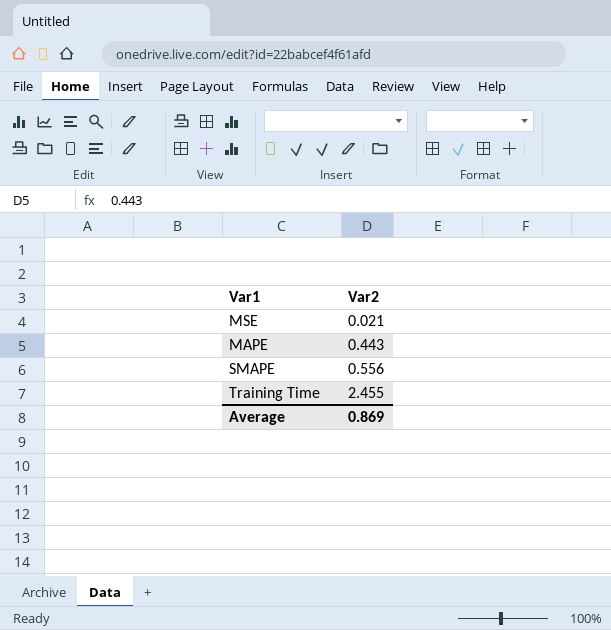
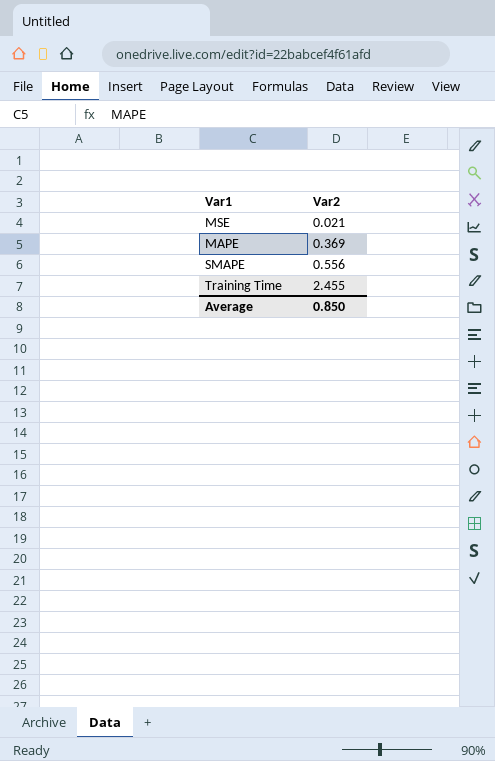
MAPE | Var2: 0.443 -> 0.369
Average | Var2: 0.869 -> 0.850

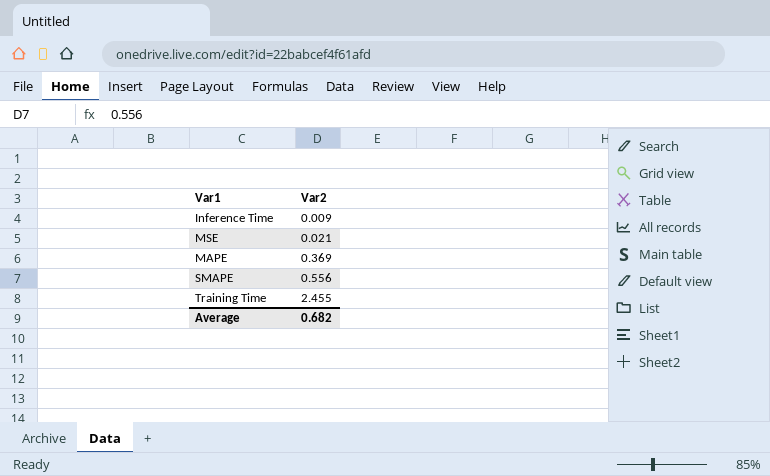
row Inference Time: none -> 0.009
Average | Var2: 0.850 -> 0.682

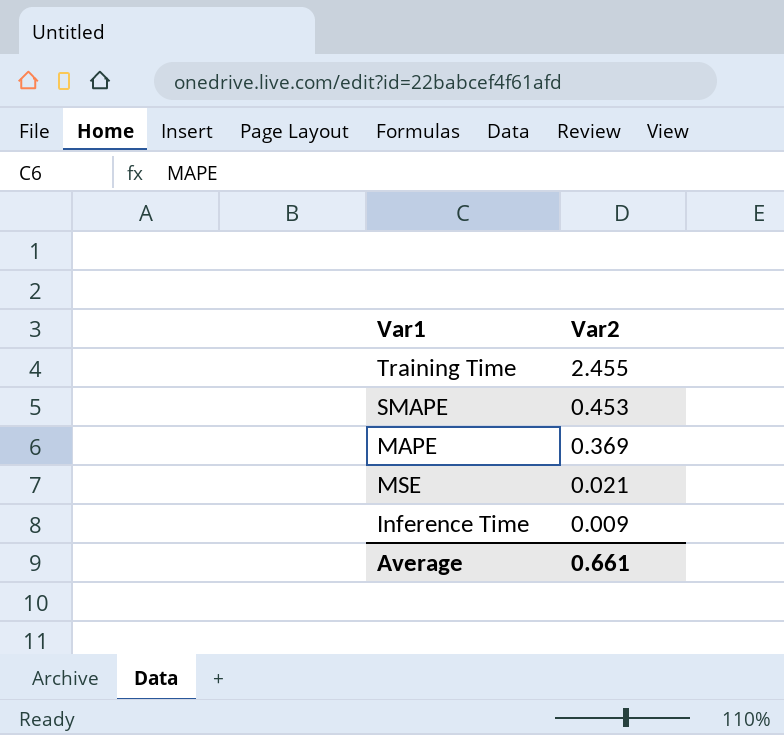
row order: Var2 ascending -> Var2 descending
SMAPE | Var2: 0.556 -> 0.453
Average | Var2: 0.682 -> 0.661

